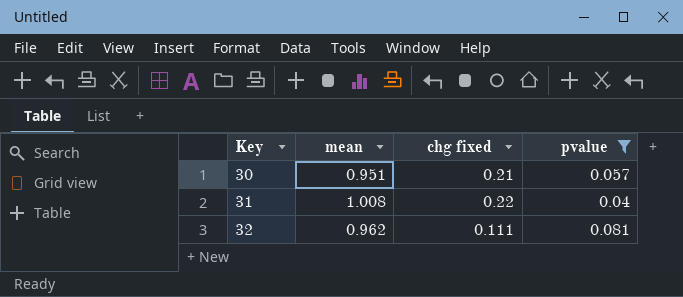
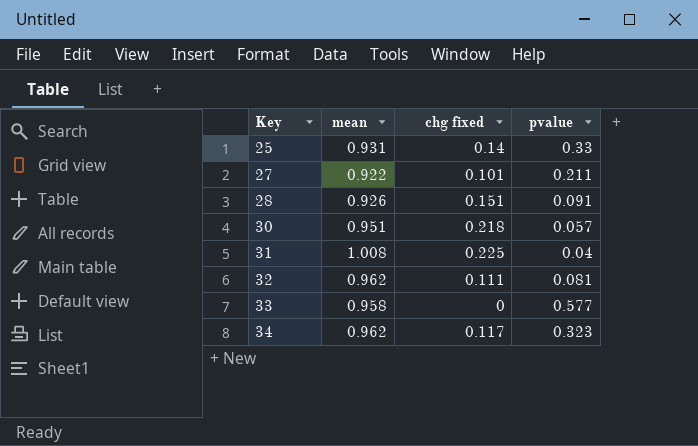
filter: pvalue <= 0.081 -> none
30 | chg fixed: 0.21 -> 0.218
31 | chg fixed: 0.22 -> 0.225

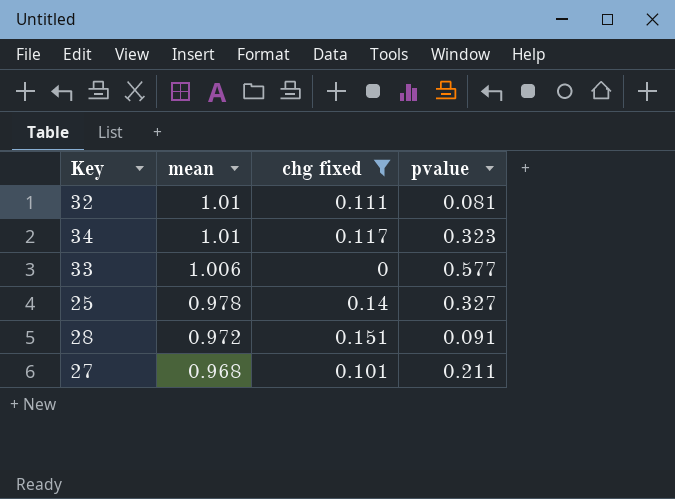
filter: none -> chg fixed <= 0.151
row order: Key ascending -> mean descending
32 | mean: 0.962 -> 1.01
34 | mean: 0.962 -> 1.01
33 | mean: 0.958 -> 1.006
25 | mean: 0.931 -> 0.978
25 | pvalue: 0.33 -> 0.327
28 | mean: 0.926 -> 0.972
27 | mean: 0.922 -> 0.968

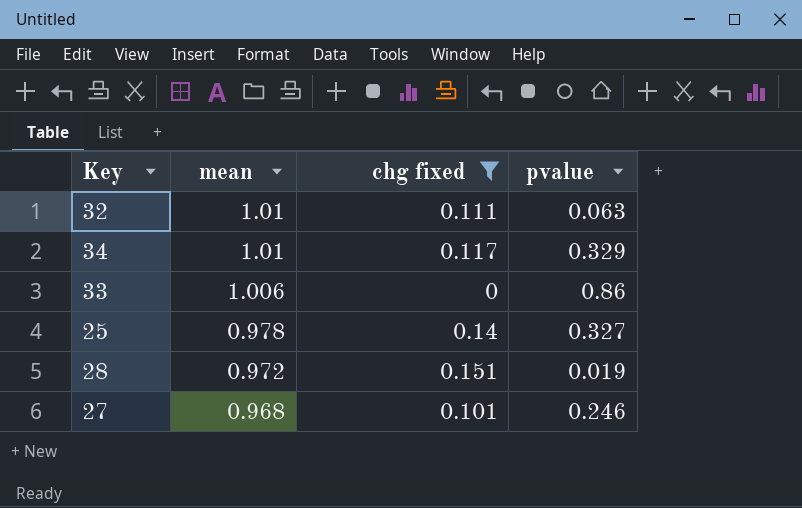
32 | pvalue: 0.081 -> 0.063
34 | pvalue: 0.323 -> 0.329
33 | pvalue: 0.577 -> 0.86
28 | pvalue: 0.091 -> 0.019
27 | pvalue: 0.211 -> 0.246

